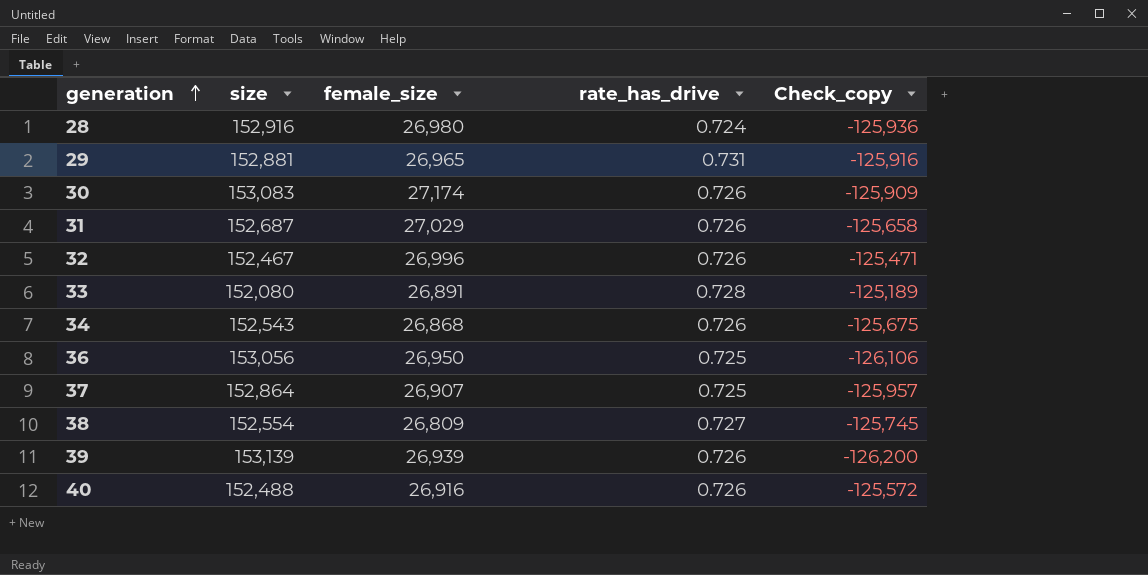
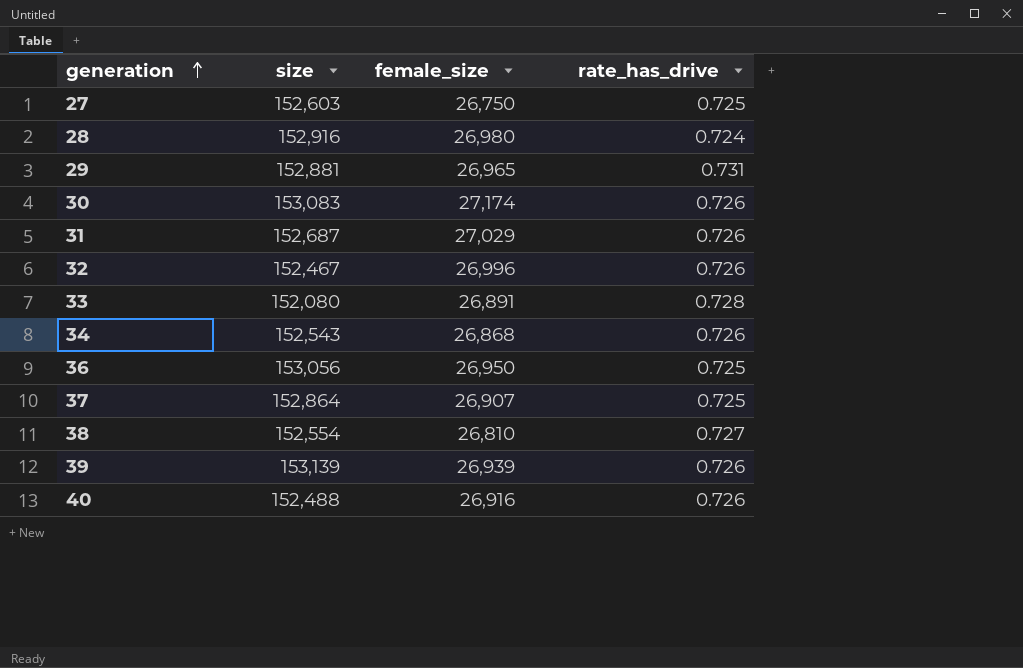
column Check_copy | formula: [female_size] - [size] -> none
row 27: none -> 152,603 | 26,750 | 0.725
38 | female_size: 26,809 -> 26,810

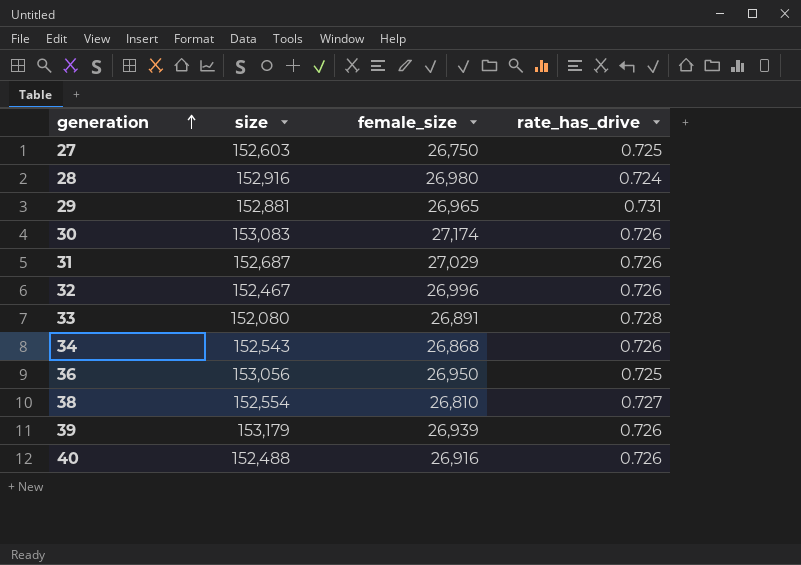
row 37: 152,864 | 26,907 | 0.725 -> none
39 | size: 153,139 -> 153,179

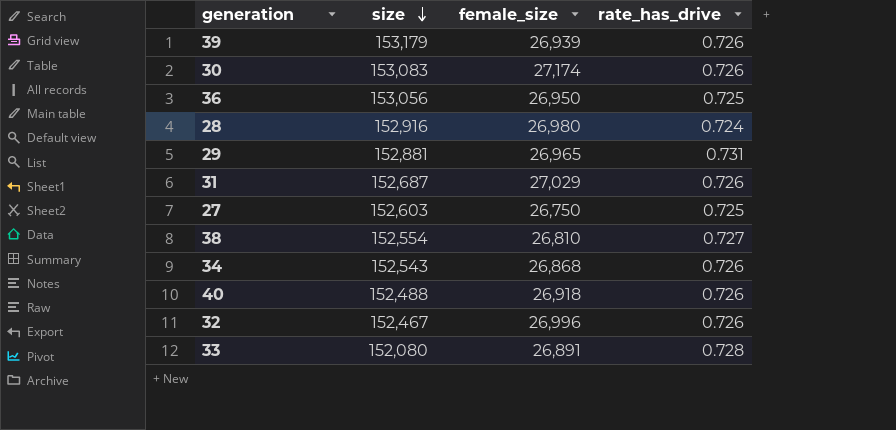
row order: generation ascending -> size descending
40 | female_size: 26,916 -> 26,918

